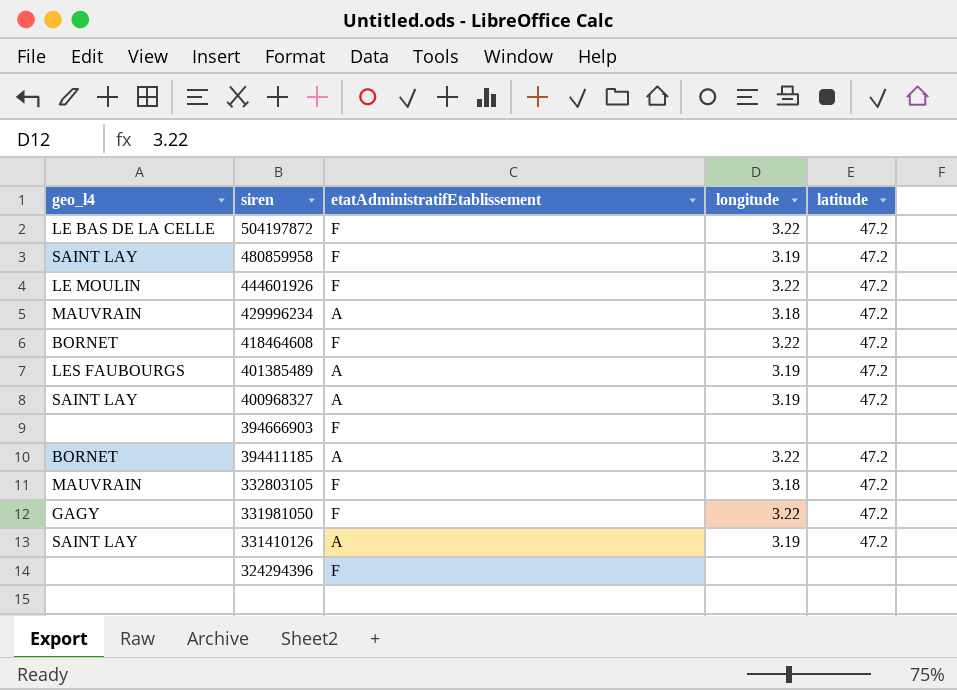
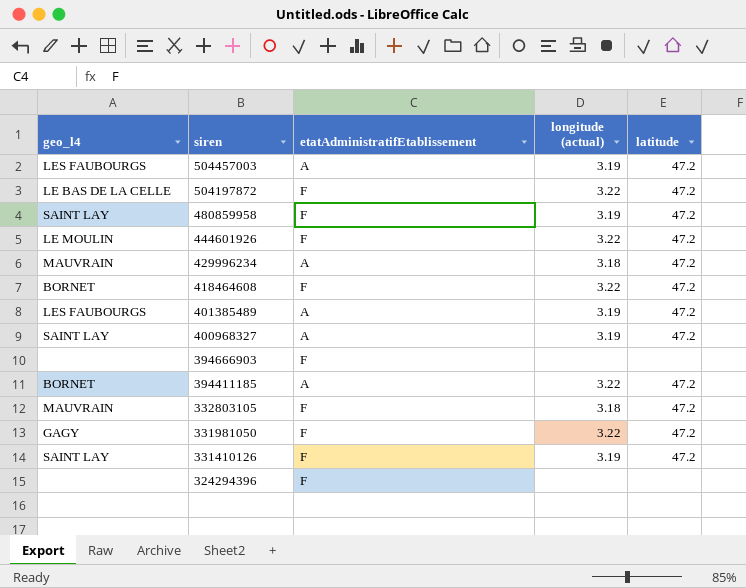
column name: longitude -> longitude (actual)
row 504457003: none -> LES FAUBOURGS | A | 3.19 | 47.2
331410126 | etatAdministratifEtablissement: A -> F

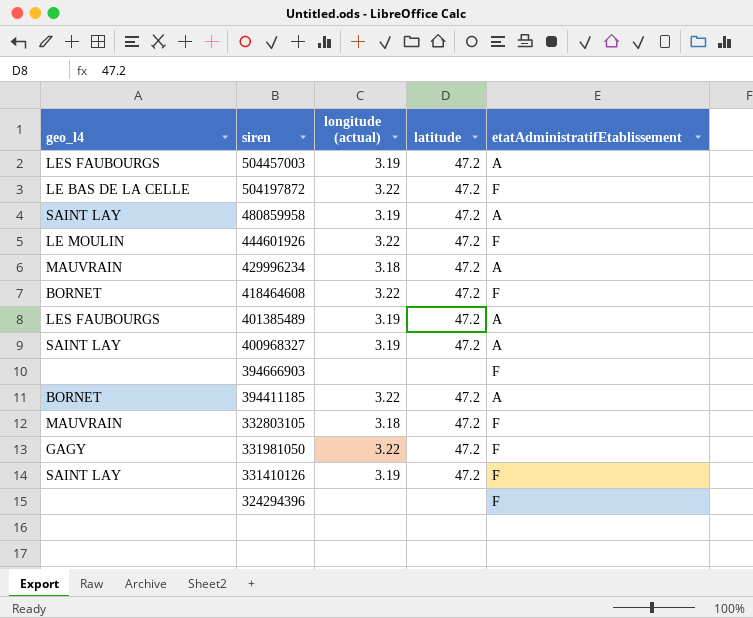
column etatAdministratifEtablissement | position: 3 -> 5
480859958 | etatAdministratifEtablissement: F -> A

